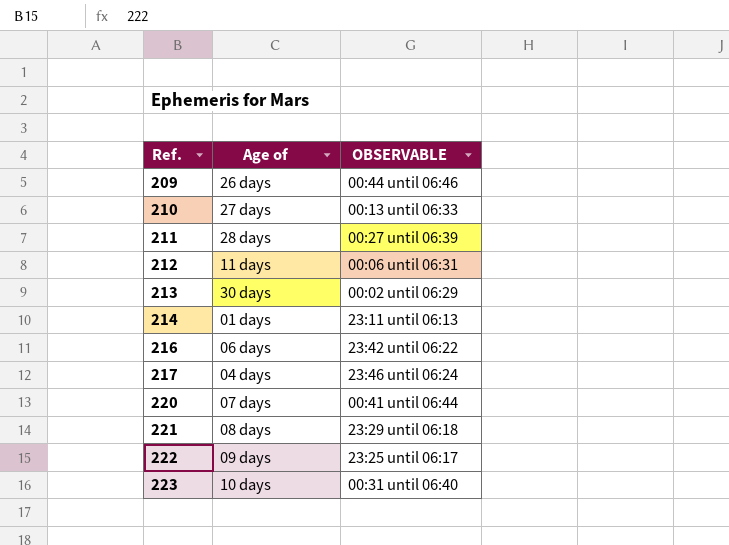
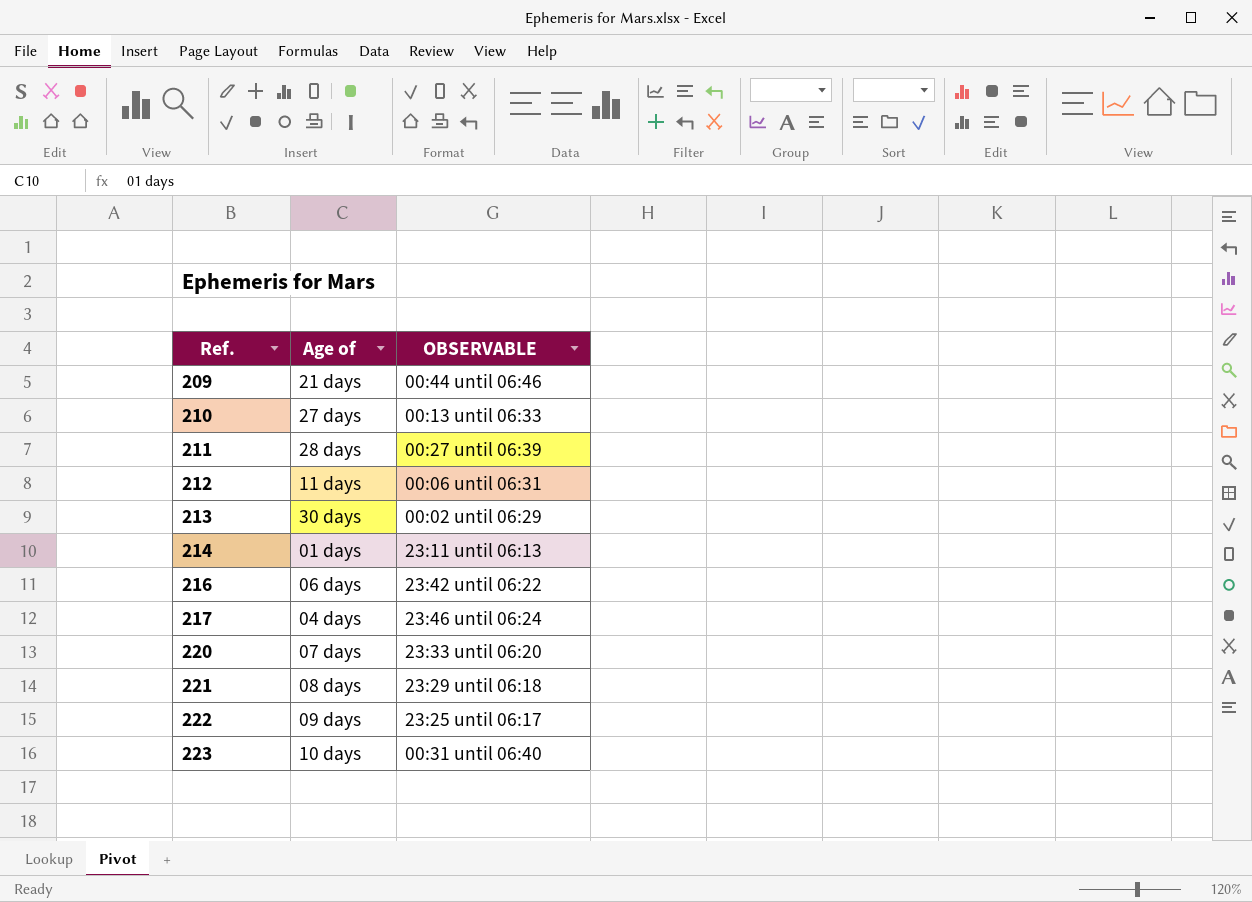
209 | Age of: 26 days -> 21 days
220 | OBSERVABLE: 00:41 until 06:44 -> 23:33 until 06:20

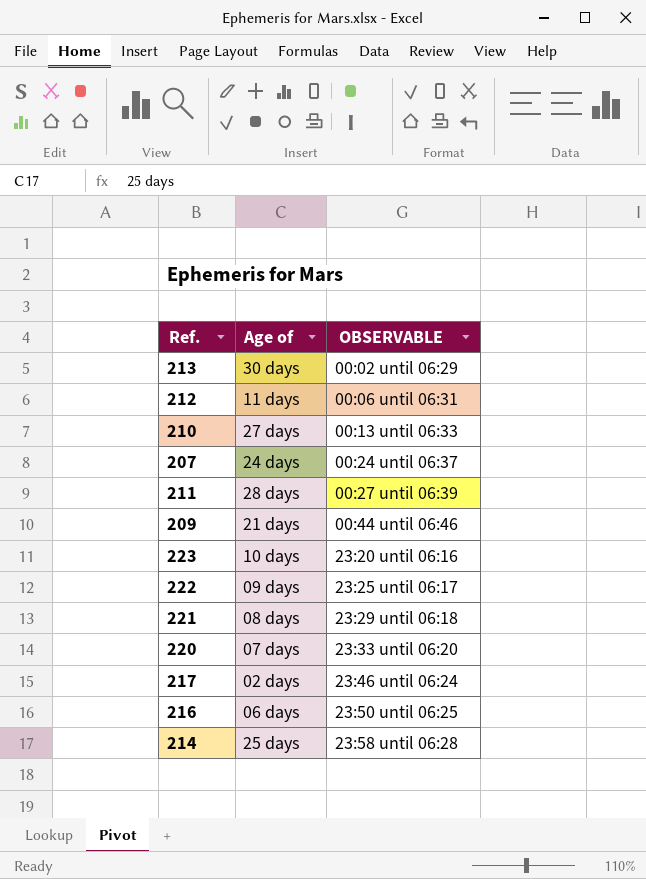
row order: Ref. ascending -> OBSERVABLE ascending
row 207: none -> 24 days | 00:24 until 06:37
223 | OBSERVABLE: 00:31 until 06:40 -> 23:20 until 06:16
217 | Age of: 04 days -> 02 days
216 | OBSERVABLE: 23:42 until 06:22 -> 23:50 until 06:25
214 | Age of: 01 days -> 25 days
214 | OBSERVABLE: 23:11 until 06:13 -> 23:58 until 06:28

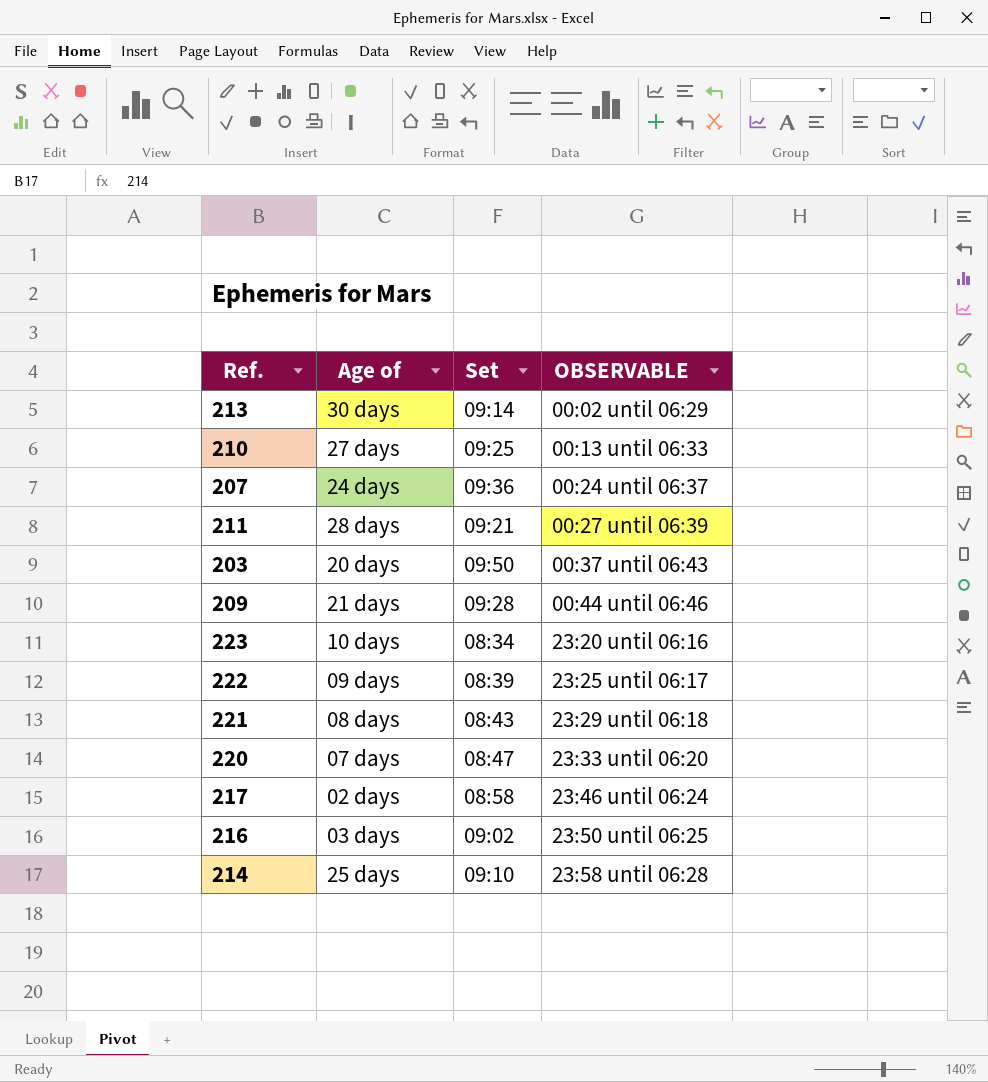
column Set | position: none -> 3
row 212: 11 days | 00:06 until 06:31 -> none
row 203: none -> 20 days | 09:50 | 00:37 until 06:43
216 | Age of: 06 days -> 03 days

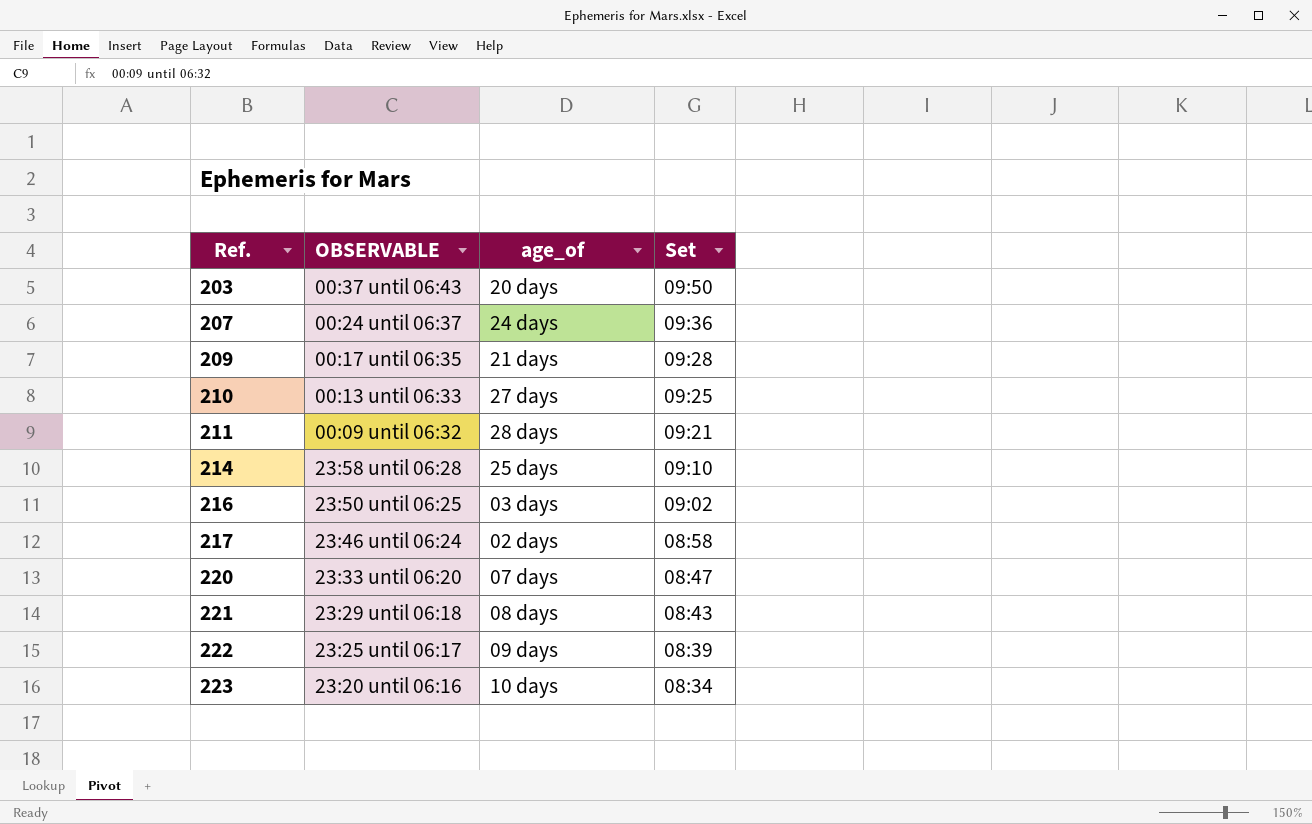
row order: OBSERVABLE ascending -> Ref. ascending
column OBSERVABLE | position: 4 -> 2
column name: Age of -> age_of
row 213: 30 days | 09:14 | 00:02 until 06:29 -> none
209 | OBSERVABLE: 00:44 until 06:46 -> 00:17 until 06:35
211 | OBSERVABLE: 00:27 until 06:39 -> 00:09 until 06:32

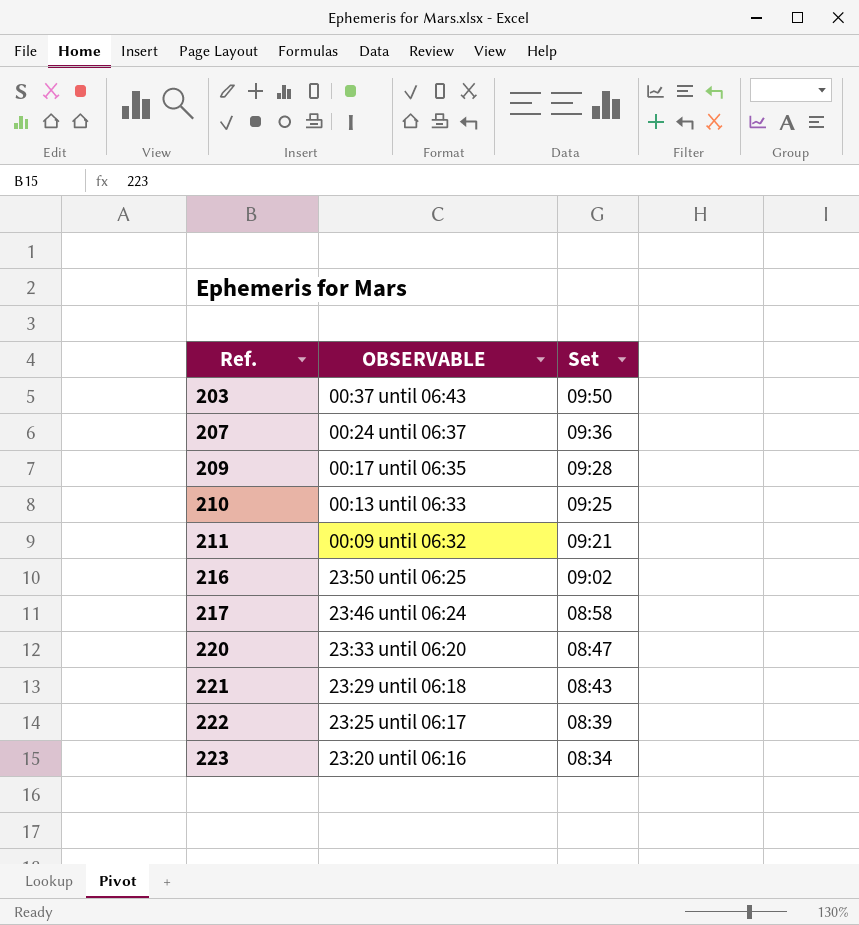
column age_of | position: 3 -> none
row 214: 23:58 until 06:28 | 25 days | 09:10 -> none

